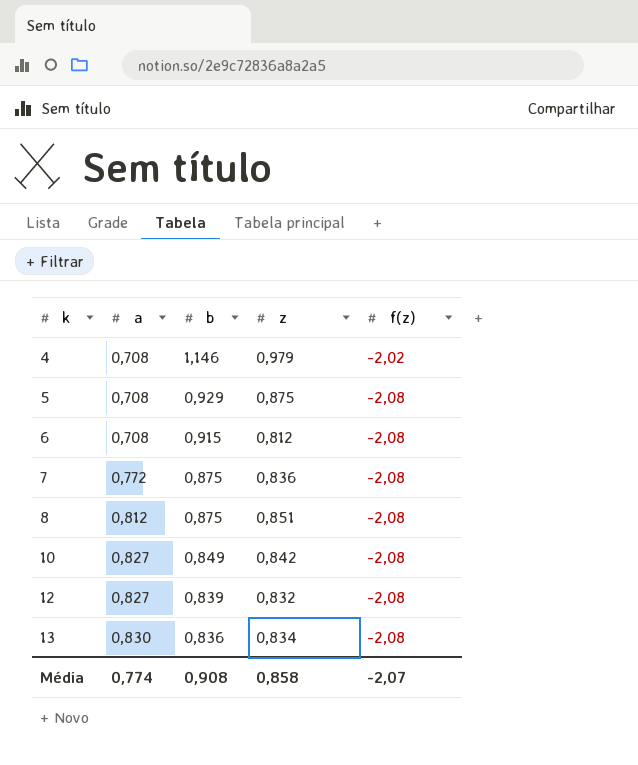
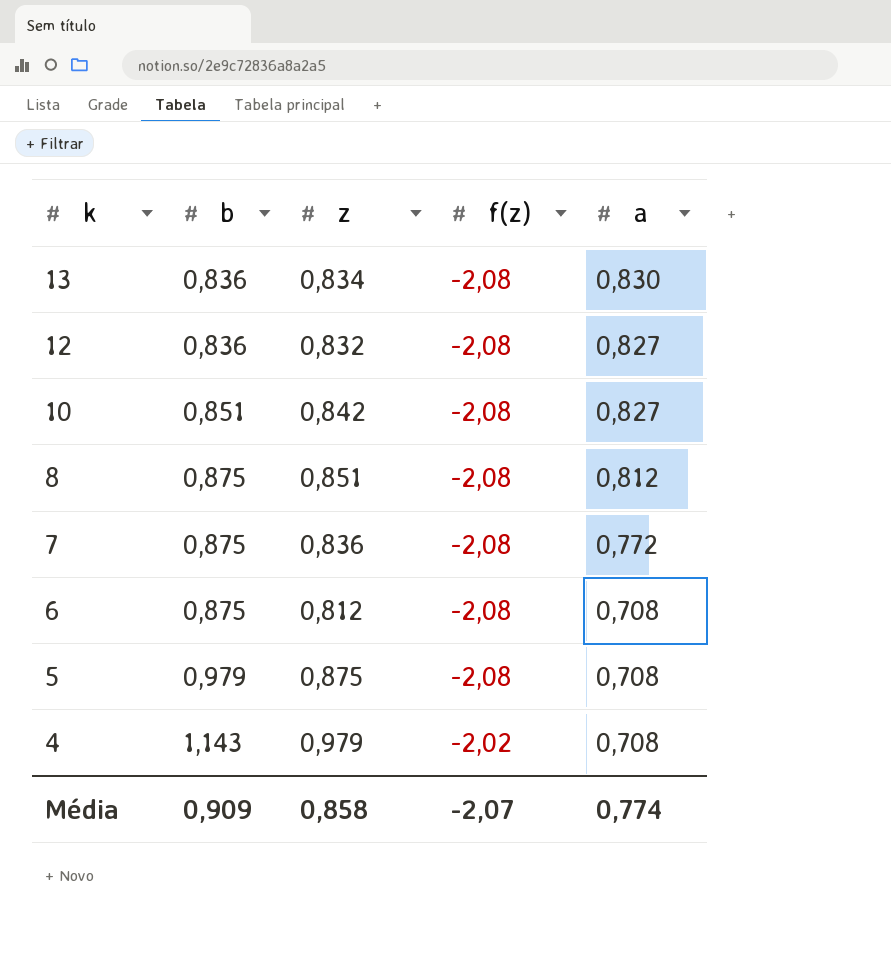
row order: k ascending -> k descending
column a | position: 2 -> 5
12 | b: 0,839 -> 0,836
10 | b: 0,849 -> 0,851
6 | b: 0,915 -> 0,875
5 | b: 0,929 -> 0,979
4 | b: 1,146 -> 1,143
Média | b: 0,908 -> 0,909

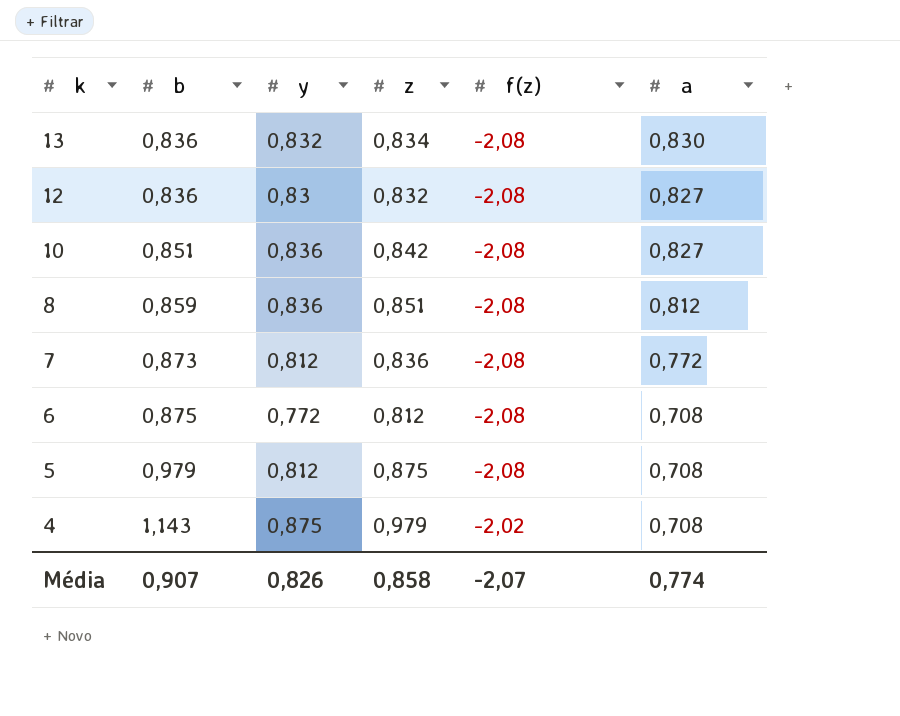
column y | position: none -> 3
8 | b: 0,875 -> 0,859
7 | b: 0,875 -> 0,873
Média | b: 0,909 -> 0,907

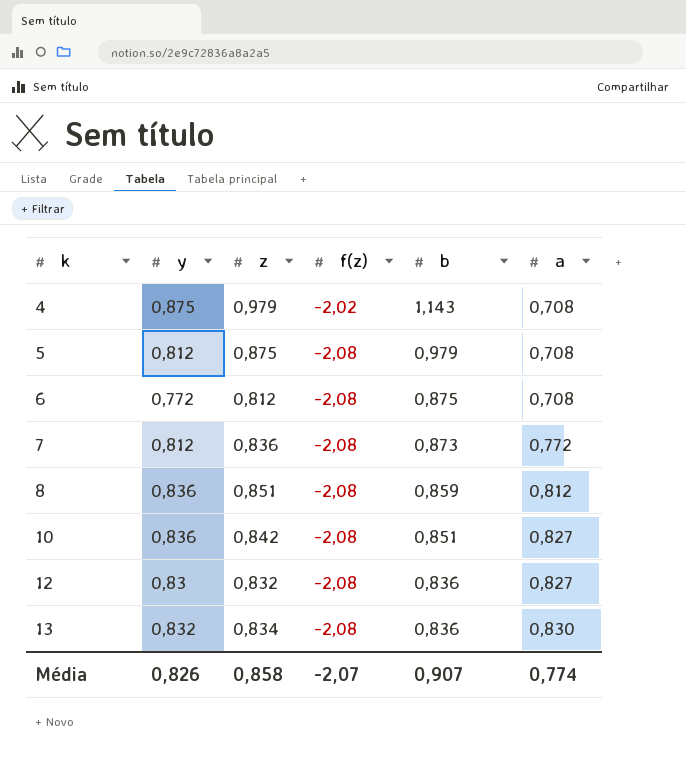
row order: k descending -> k ascending
column b | position: 2 -> 5

